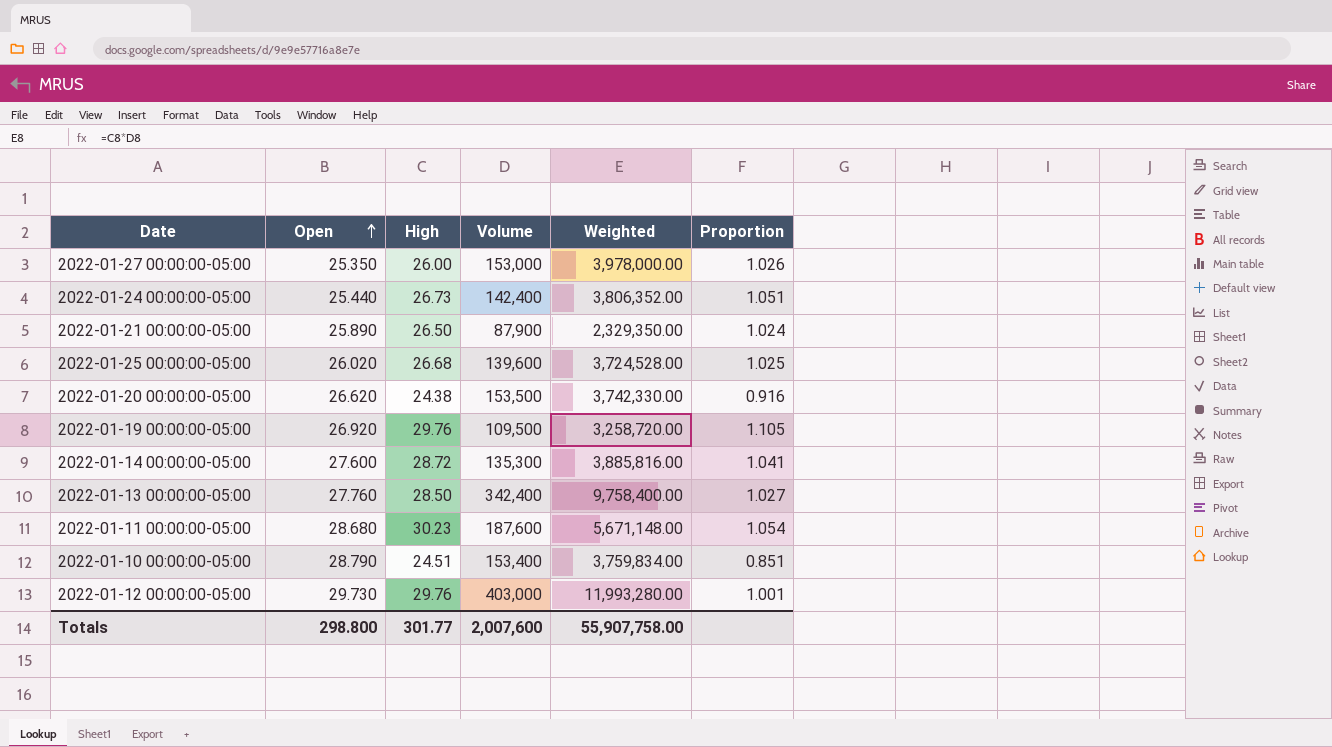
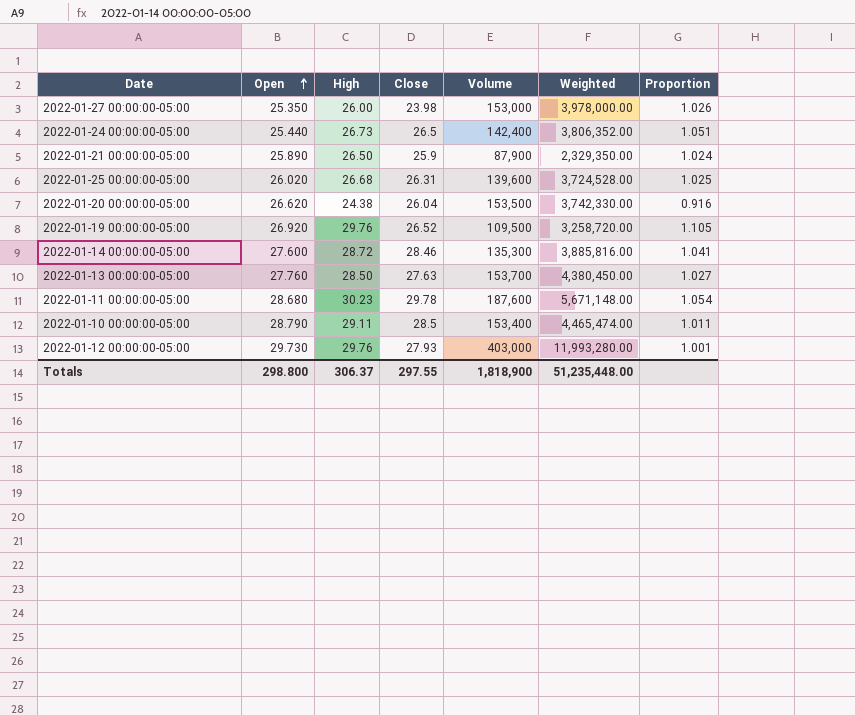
column Close | position: none -> 4
2022-01-13 00:00:00-05:00 | Volume: 342,400 -> 153,700
2022-01-13 00:00:00-05:00 | Weighted: 9,758,400.00 -> 4,380,450.00
2022-01-10 00:00:00-05:00 | High: 24.51 -> 29.11
2022-01-10 00:00:00-05:00 | Weighted: 3,759,834.00 -> 4,465,474.00
2022-01-10 00:00:00-05:00 | Proportion: 0.851 -> 1.011
Totals | High: 301.77 -> 306.37
Totals | Volume: 2,007,600 -> 1,818,900
Totals | Weighted: 55,907,758.00 -> 51,235,448.00

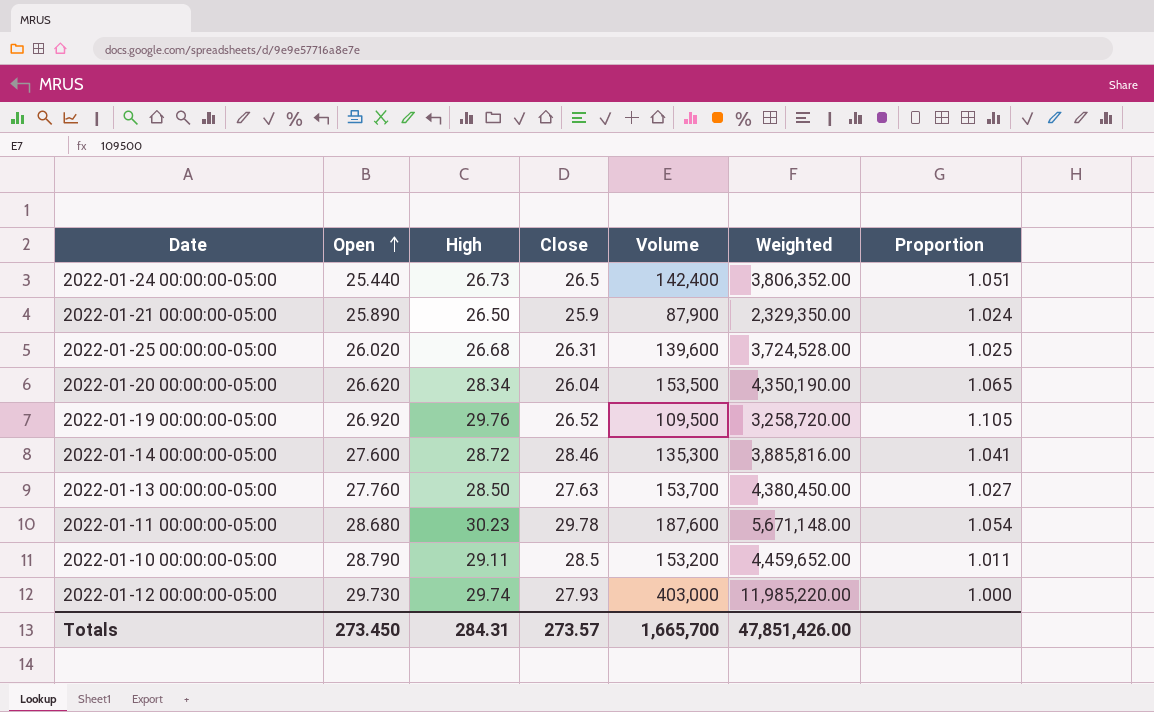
row 2022-01-27 00:00:00-05:00: 25.350 | 26.00 | 23.98 | 153,000 | 3,978,000.00 | 1.026 -> none
2022-01-20 00:00:00-05:00 | High: 24.38 -> 28.34
2022-01-20 00:00:00-05:00 | Weighted: 3,742,330.00 -> 4,350,190.00
2022-01-20 00:00:00-05:00 | Proportion: 0.916 -> 1.065
2022-01-10 00:00:00-05:00 | Volume: 153,400 -> 153,200
2022-01-10 00:00:00-05:00 | Weighted: 4,465,474.00 -> 4,459,652.00
2022-01-12 00:00:00-05:00 | High: 29.76 -> 29.74
2022-01-12 00:00:00-05:00 | Weighted: 11,993,280.00 -> 11,985,220.00
2022-01-12 00:00:00-05:00 | Proportion: 1.001 -> 1.000
Totals | Open: 298.800 -> 273.450
Totals | High: 306.37 -> 284.31
Totals | Close: 297.55 -> 273.57
Totals | Volume: 1,818,900 -> 1,665,700
Totals | Weighted: 51,235,448.00 -> 47,851,426.00

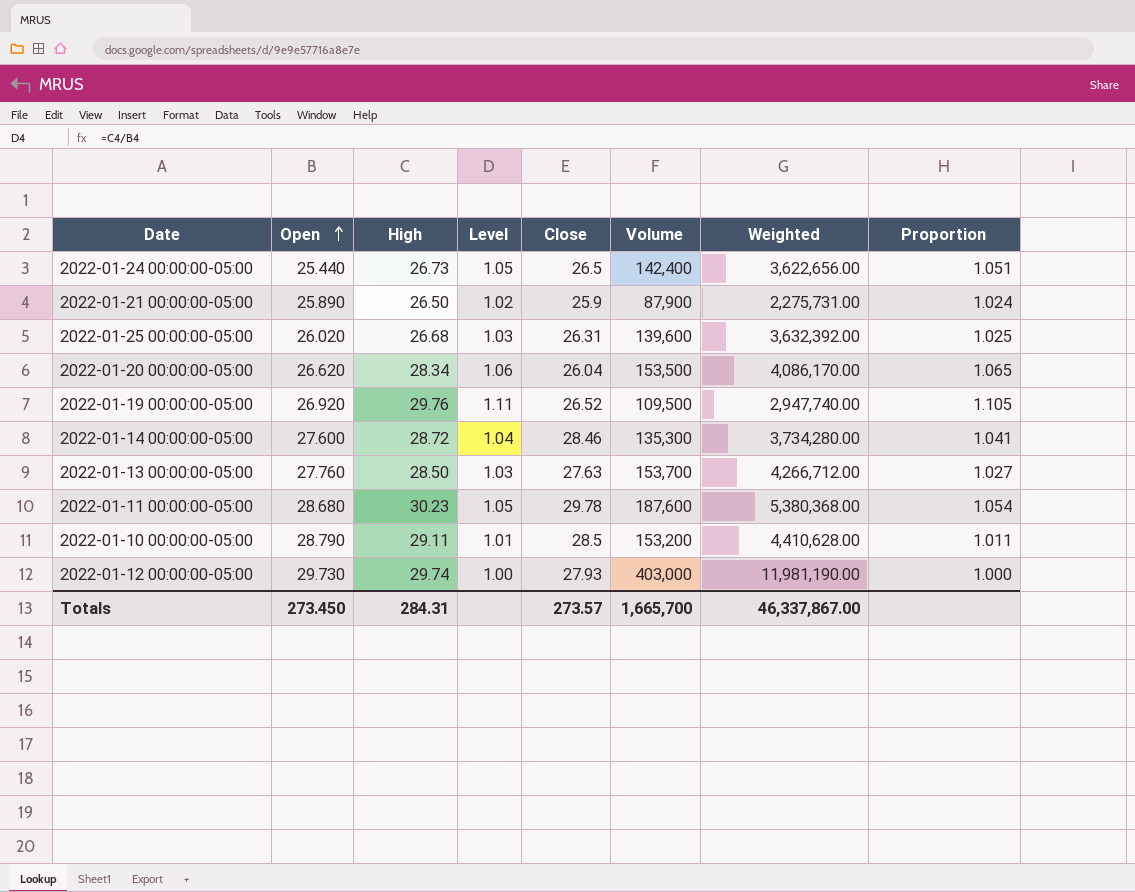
column Level | formula: none -> [High] / [Open]
column Weighted | formula: [High] * [Volume] -> [Open] * [Volume]
Totals | Weighted: 47,851,426.00 -> 46,337,867.00

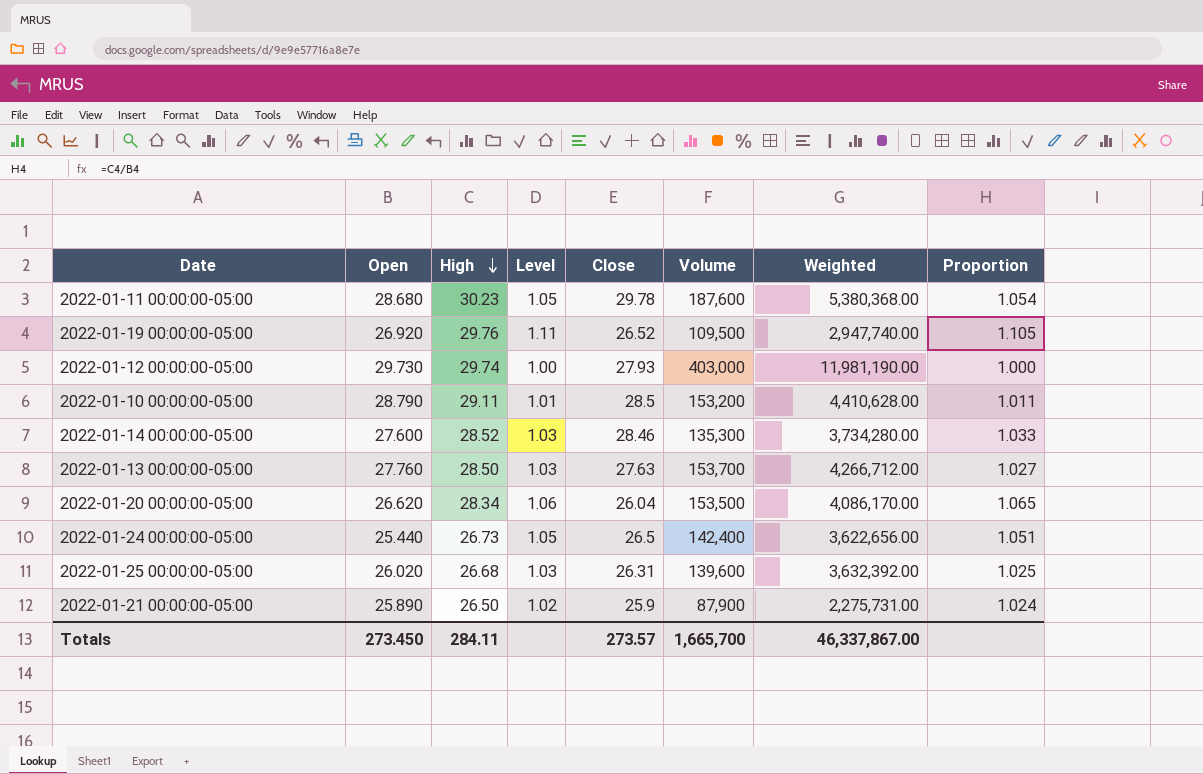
row order: Open ascending -> High descending
2022-01-14 00:00:00-05:00 | High: 28.72 -> 28.52
2022-01-14 00:00:00-05:00 | Level: 1.04 -> 1.03
2022-01-14 00:00:00-05:00 | Proportion: 1.041 -> 1.033
Totals | High: 284.31 -> 284.11

